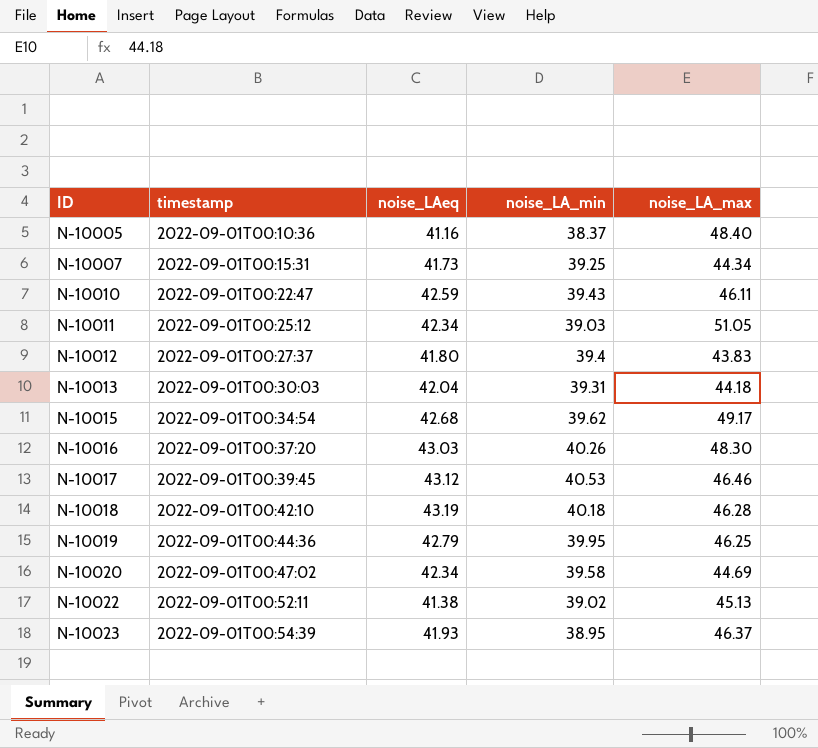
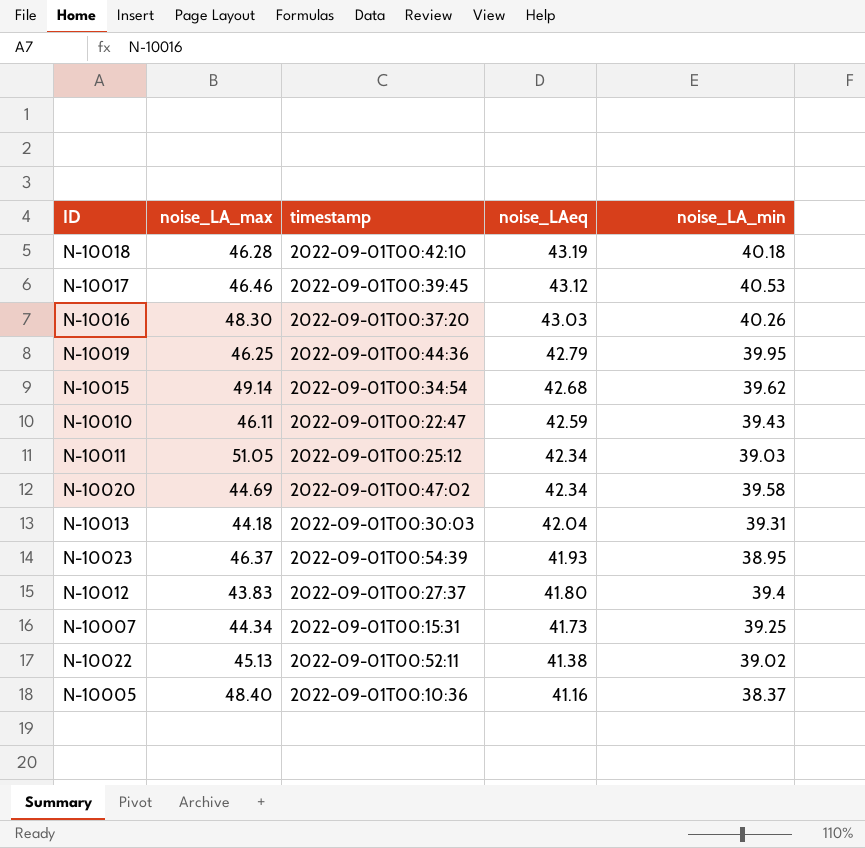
row order: ID ascending -> noise_LAeq descending
column noise_LA_max | position: 5 -> 2
N-10015 | noise_LA_max: 49.17 -> 49.14

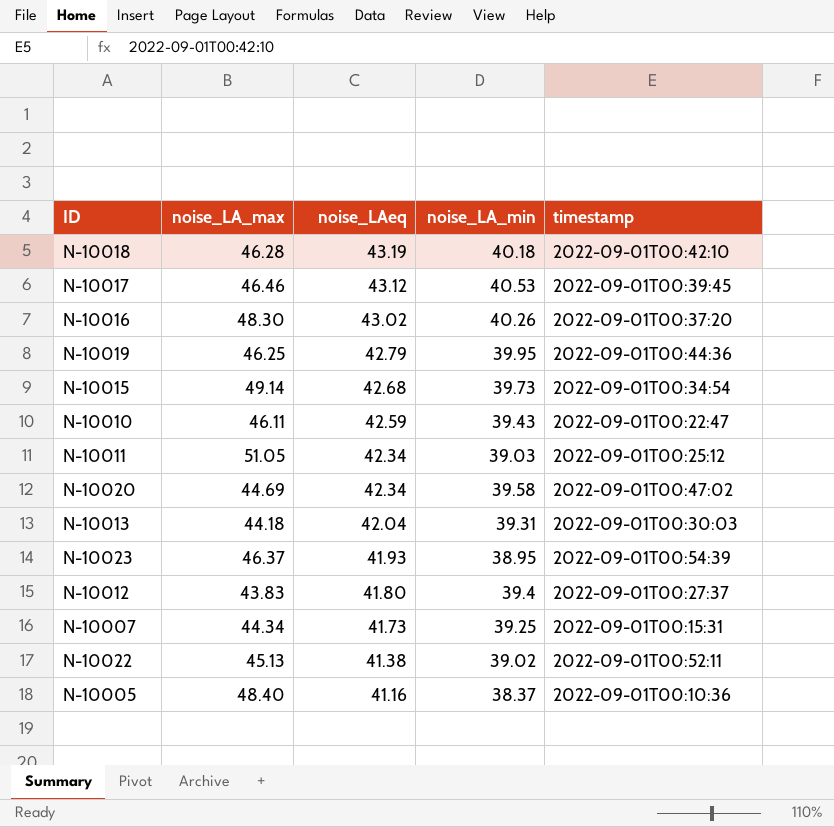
column timestamp | position: 3 -> 5
N-10016 | noise_LAeq: 43.03 -> 43.02
N-10015 | noise_LA_min: 39.62 -> 39.73

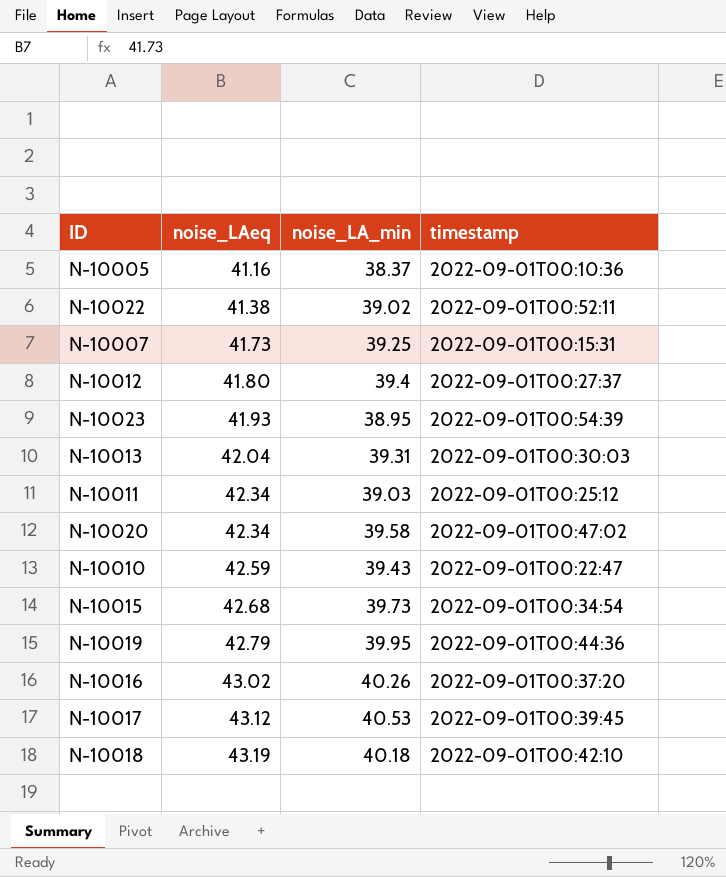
row order: noise_LAeq descending -> noise_LAeq ascending
column noise_LA_max | position: 2 -> none

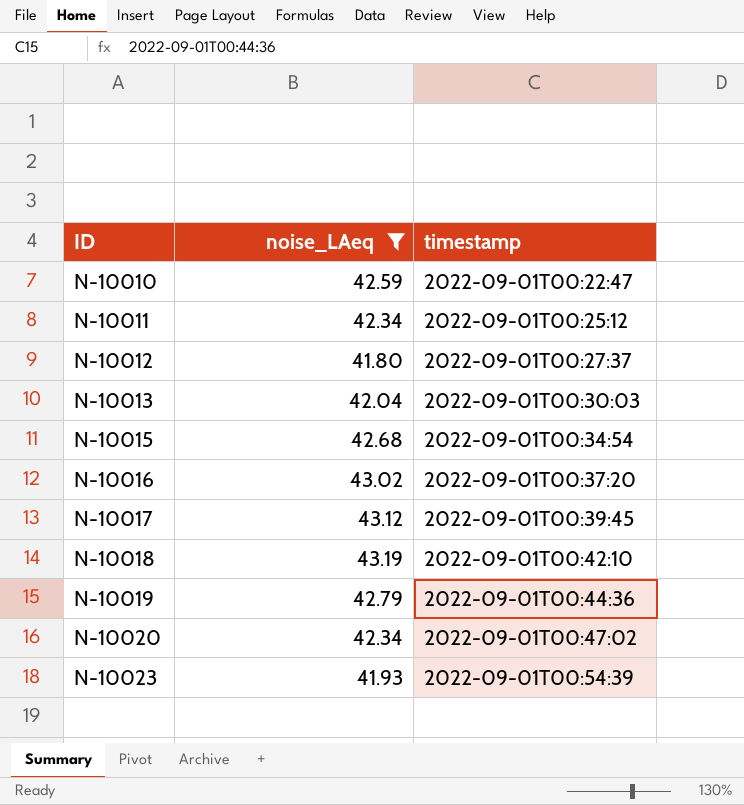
filter: none -> noise_LAeq >= 41.80
row order: noise_LAeq ascending -> ID ascending
column noise_LA_min | position: 3 -> none

